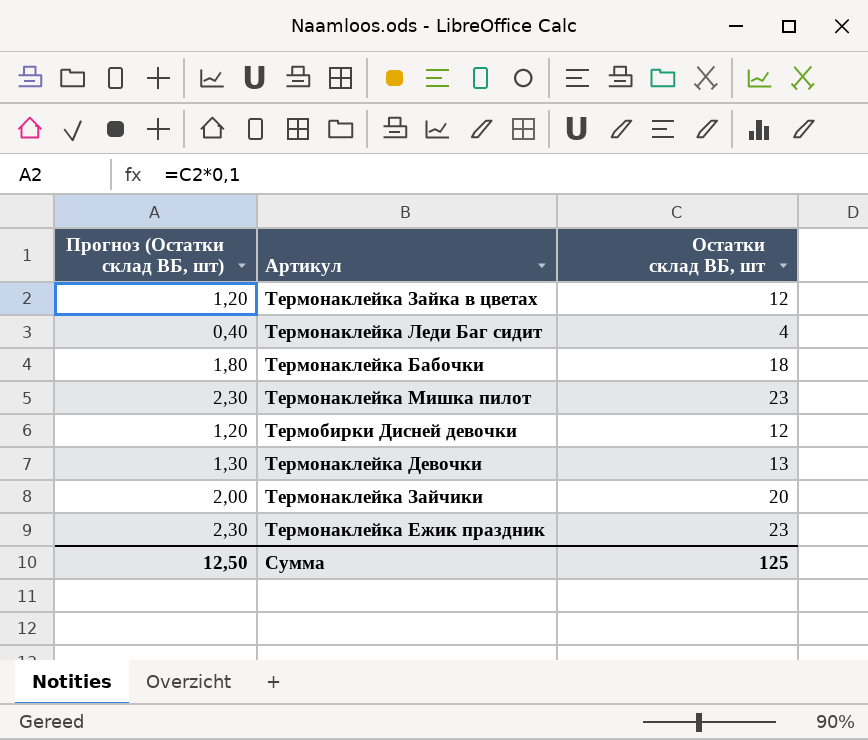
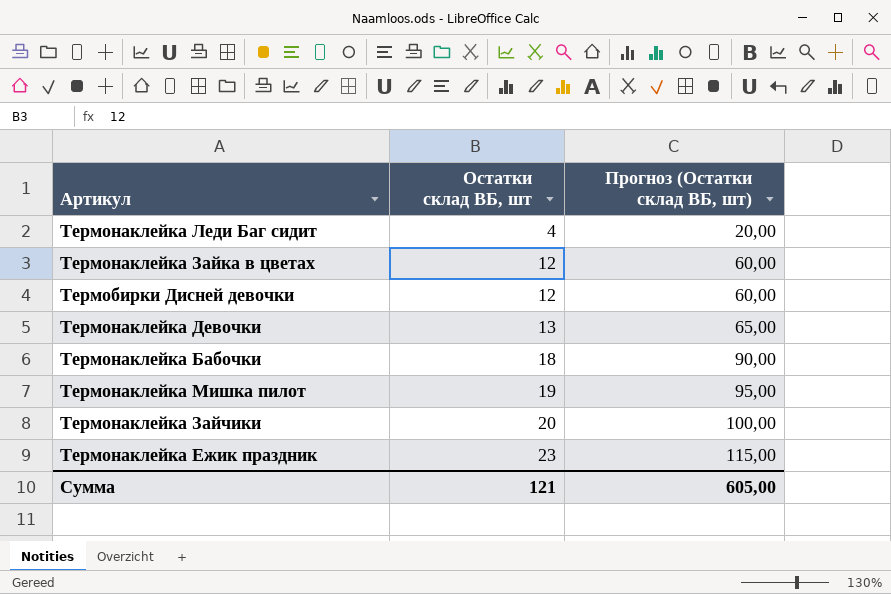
row order: none -> Остатки склад ВБ, шт ascending
column Прогноз (Остатки склад ВБ, шт) | formula: [Остатки склад ВБ, шт] * 0,1 -> [Остатки склад ВБ, шт] * 5
column Прогноз (Остатки склад ВБ, шт) | position: 1 -> 3
Термонаклейка Мишка пилот | Остатки склад ВБ, шт: 23 -> 19
Сумма | Остатки склад ВБ, шт: 125 -> 121
Сумма | Прогноз (Остатки склад ВБ, шт): 12,50 -> 605,00

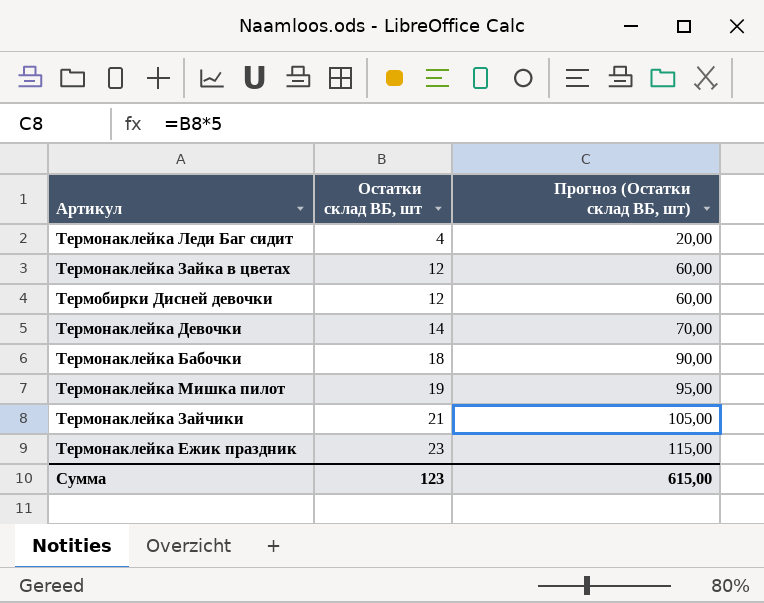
Термонаклейка Девочки | Остатки склад ВБ, шт: 13 -> 14
Термонаклейка Девочки | Прогноз (Остатки склад ВБ, шт): 65,00 -> 70,00
Термонаклейка Зайчики | Остатки склад ВБ, шт: 20 -> 21
Термонаклейка Зайчики | Прогноз (Остатки склад ВБ, шт): 100,00 -> 105,00
Сумма | Остатки склад ВБ, шт: 121 -> 123
Сумма | Прогноз (Остатки склад ВБ, шт): 605,00 -> 615,00

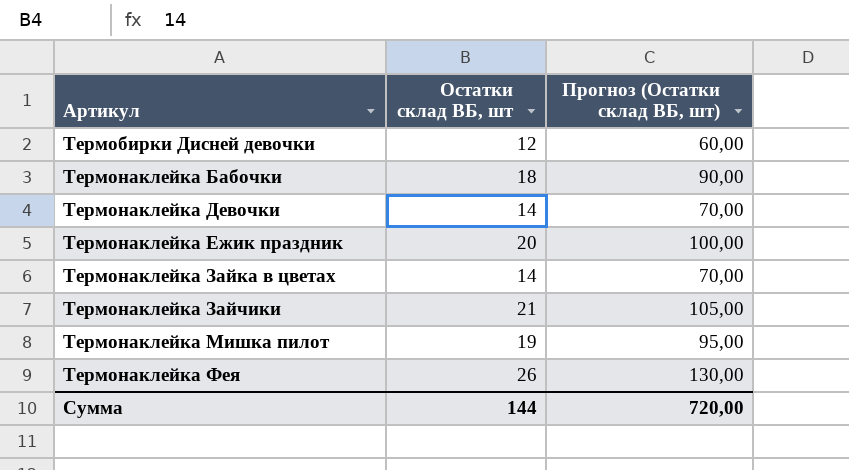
row order: Остатки склад ВБ, шт ascending -> Артикул ascending
row Термонаклейка Леди Баг сидит: 4 | 20,00 -> none
Термонаклейка Ежик праздник | Остатки склад ВБ, шт: 23 -> 20
Термонаклейка Ежик праздник | Прогноз (Остатки склад ВБ, шт): 115,00 -> 100,00
Термонаклейка Зайка в цветах | Остатки склад ВБ, шт: 12 -> 14
Термонаклейка Зайка в цветах | Прогноз (Остатки склад ВБ, шт): 60,00 -> 70,00
row Термонаклейка Фея: none -> 26 | 130,00
Сумма | Остатки склад ВБ, шт: 123 -> 144
Сумма | Прогноз (Остатки склад ВБ, шт): 615,00 -> 720,00

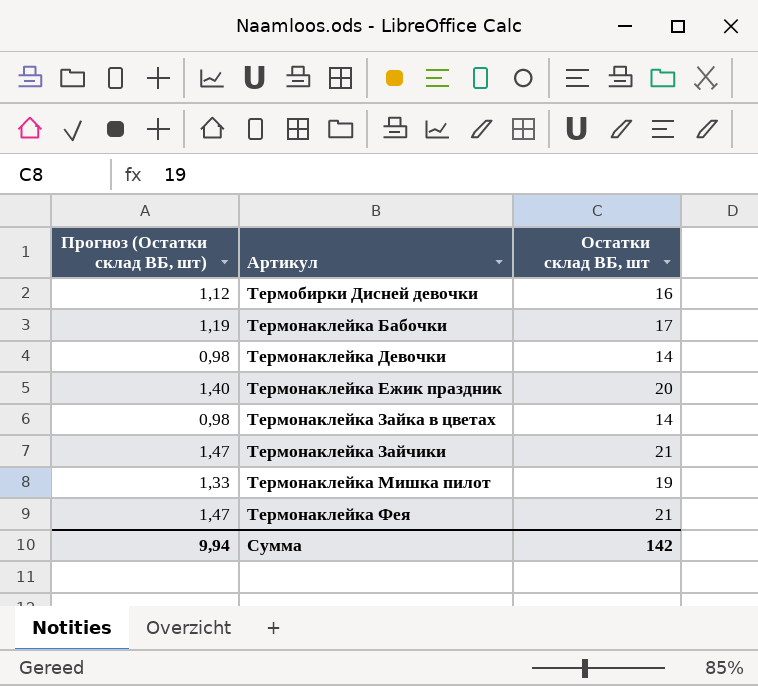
column Прогноз (Остатки склад ВБ, шт) | formula: [Остатки склад ВБ, шт] * 5 -> [Остатки склад ВБ, шт] * 0,07
column Прогноз (Остатки склад ВБ, шт) | position: 3 -> 1
Термобирки Дисней девочки | Остатки склад ВБ, шт: 12 -> 16
Термонаклейка Бабочки | Остатки склад ВБ, шт: 18 -> 17
Термонаклейка Фея | Остатки склад ВБ, шт: 26 -> 21
Сумма | Прогноз (Остатки склад ВБ, шт): 720,00 -> 9,94
Сумма | Остатки склад ВБ, шт: 144 -> 142

